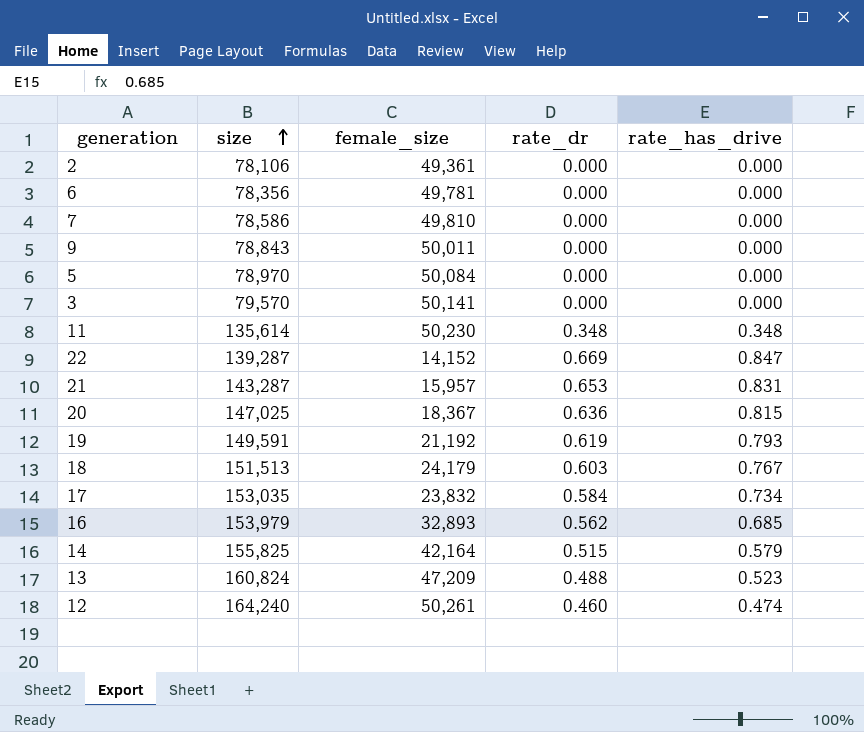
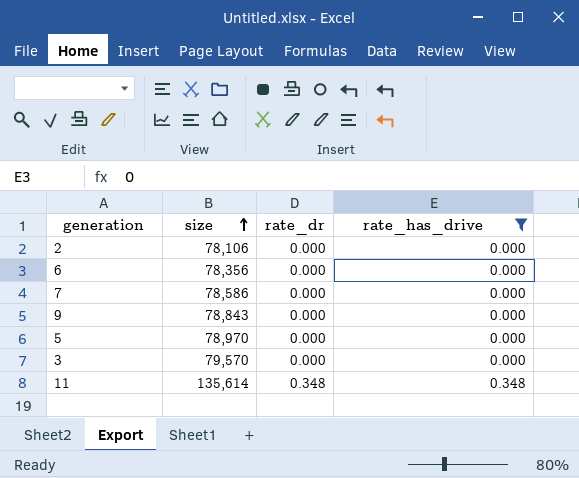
filter: none -> rate_has_drive <= 0.348
column female_size | position: 3 -> none

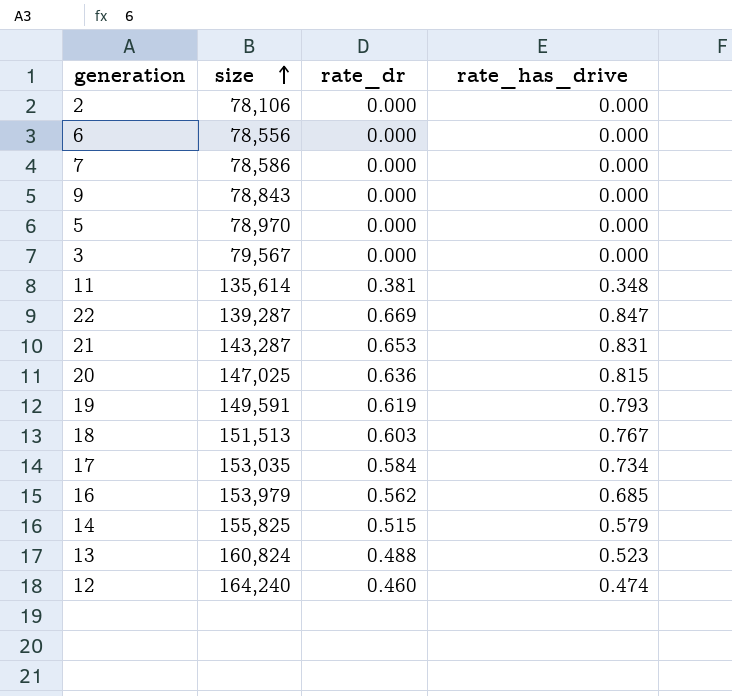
filter: rate_has_drive <= 0.348 -> none
6 | size: 78,356 -> 78,556
3 | size: 79,570 -> 79,567
11 | rate_dr: 0.348 -> 0.381

